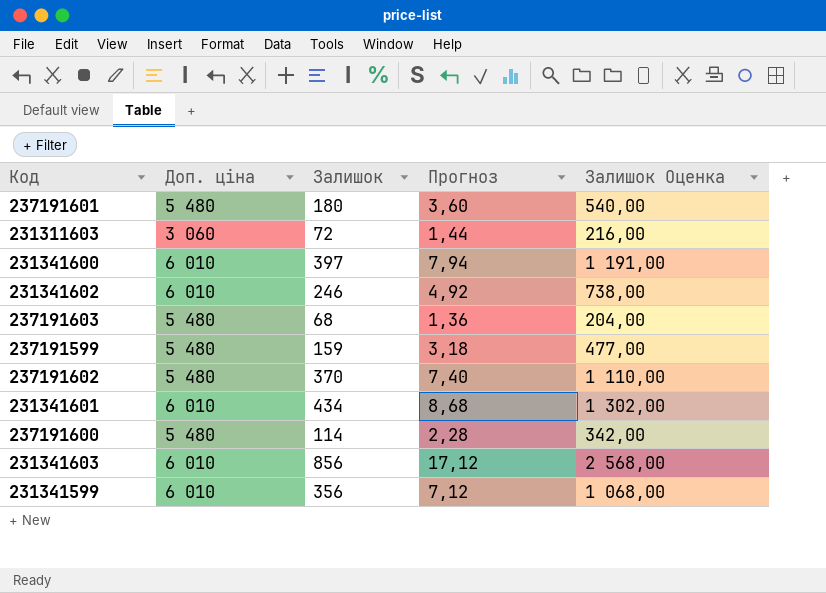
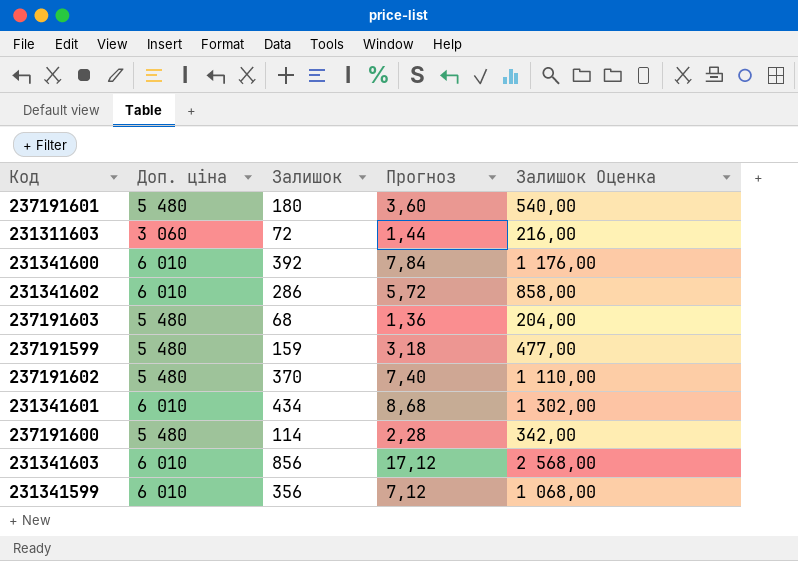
231341600 | Залишок: 397 -> 392
231341600 | Прогноз: 7,94 -> 7,84
231341600 | Залишок Оценка: 1 191,00 -> 1 176,00
231341602 | Залишок: 246 -> 286
231341602 | Прогноз: 4,92 -> 5,72
231341602 | Залишок Оценка: 738,00 -> 858,00

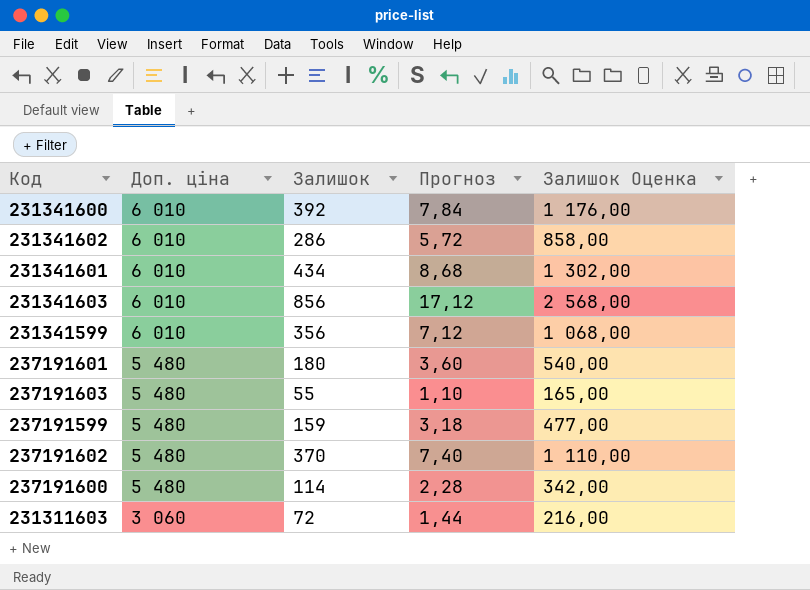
row order: none -> Доп. ціна descending
237191603 | Залишок: 68 -> 55
237191603 | Прогноз: 1,36 -> 1,10
237191603 | Залишок Оценка: 204,00 -> 165,00

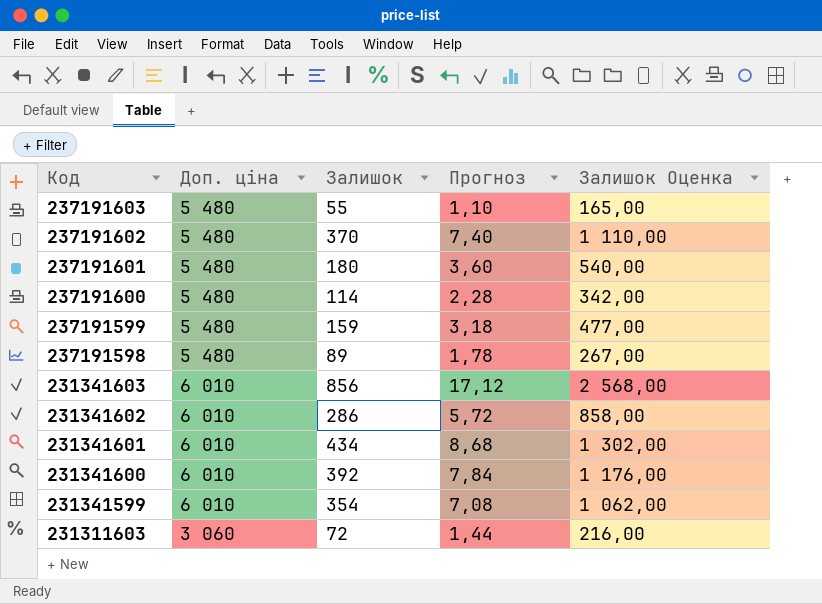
row order: Доп. ціна descending -> Код descending
row 237191598: none -> 5 480 | 89 | 1,78 | 267,00
231341599 | Залишок: 356 -> 354
231341599 | Прогноз: 7,12 -> 7,08
231341599 | Залишок Оценка: 1 068,00 -> 1 062,00

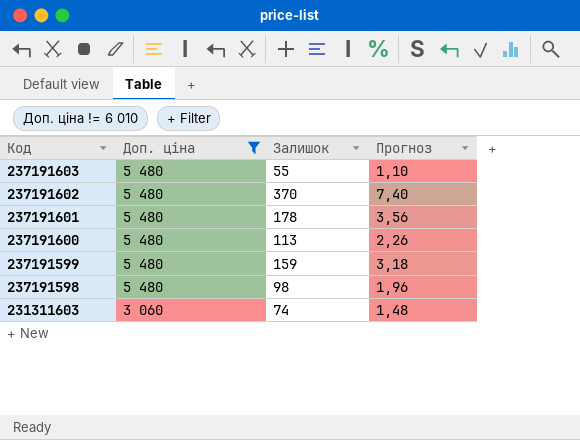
filter: none -> Доп. ціна != 6 010
column Залишок Оценка | formula: [Залишок] * 3 -> none
237191601 | Залишок: 180 -> 178
237191601 | Прогноз: 3,60 -> 3,56
237191600 | Залишок: 114 -> 113
237191600 | Прогноз: 2,28 -> 2,26
237191598 | Залишок: 89 -> 98
237191598 | Прогноз: 1,78 -> 1,96
231311603 | Залишок: 72 -> 74
231311603 | Прогноз: 1,44 -> 1,48

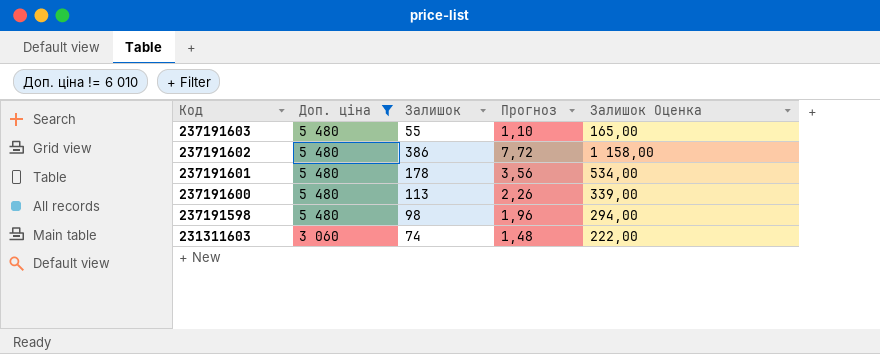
column Залишок Оценка | formula: none -> [Залишок] * 3
row 237191599: 5 480 | 159 | 3,18 -> none
237191602 | Залишок: 370 -> 386
237191602 | Прогноз: 7,40 -> 7,72

